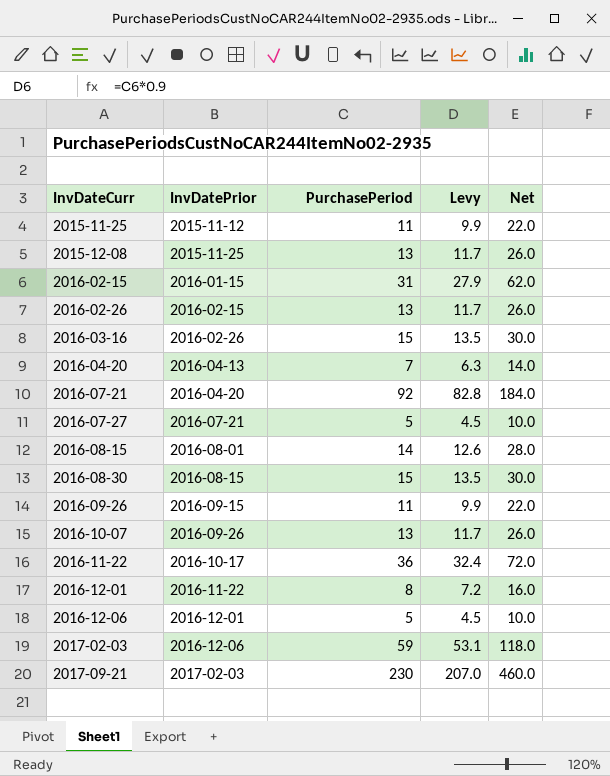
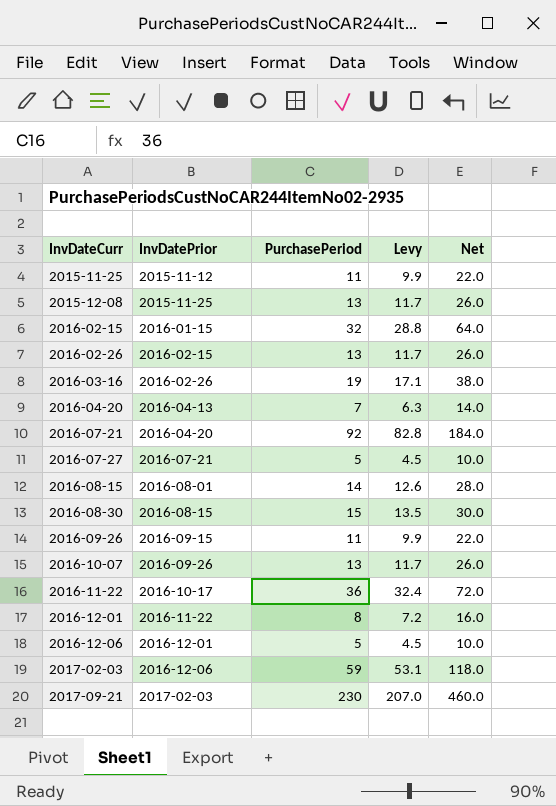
2016-02-15 | PurchasePeriod: 31 -> 32
2016-02-15 | Levy: 27.9 -> 28.8
2016-02-15 | Net: 62.0 -> 64.0
2016-03-16 | PurchasePeriod: 15 -> 19
2016-03-16 | Levy: 13.5 -> 17.1
2016-03-16 | Net: 30.0 -> 38.0

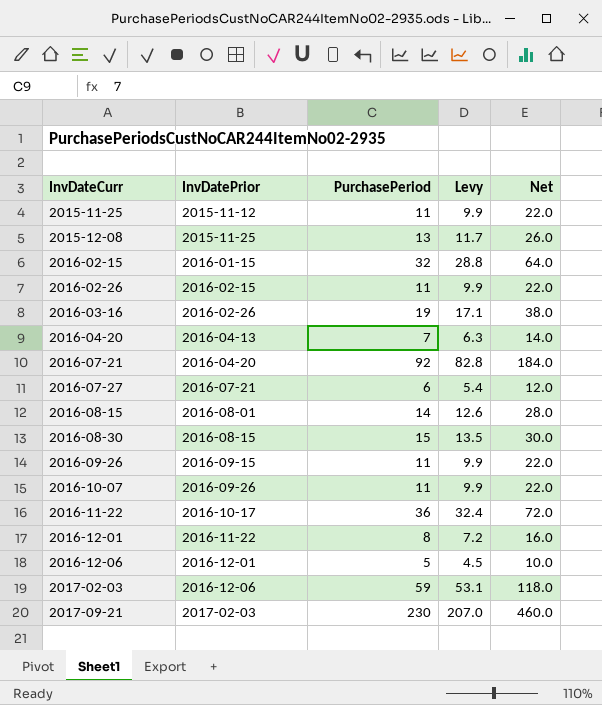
2016-02-26 | PurchasePeriod: 13 -> 11
2016-02-26 | Levy: 11.7 -> 9.9
2016-02-26 | Net: 26.0 -> 22.0
2016-07-27 | PurchasePeriod: 5 -> 6
2016-07-27 | Levy: 4.5 -> 5.4
2016-07-27 | Net: 10.0 -> 12.0
2016-10-07 | PurchasePeriod: 13 -> 11
2016-10-07 | Levy: 11.7 -> 9.9
2016-10-07 | Net: 26.0 -> 22.0

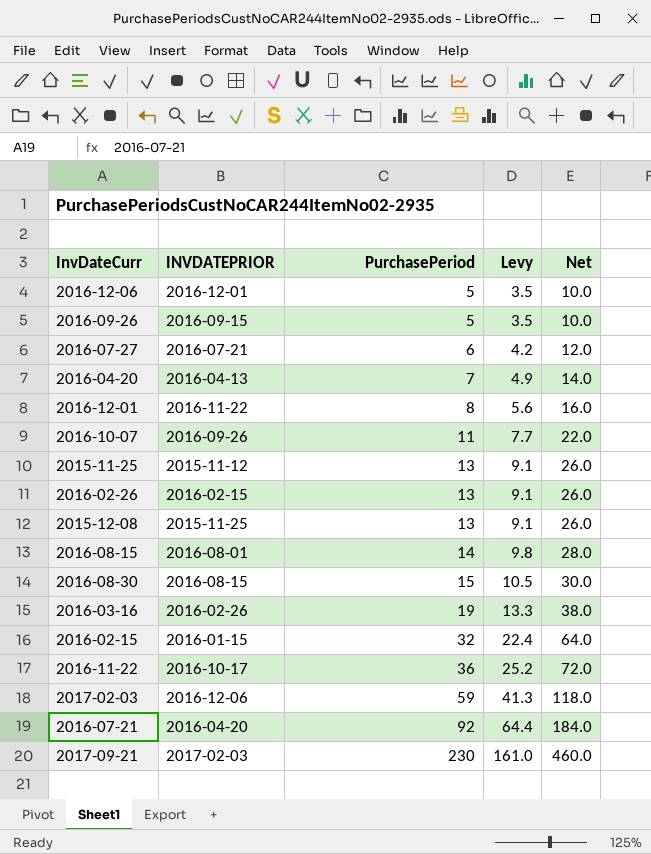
row order: InvDateCurr ascending -> PurchasePeriod ascending
column name: InvDatePrior -> INVDATEPRIOR
column Levy | formula: [PurchasePeriod] * 0.9 -> [PurchasePeriod] * 0.7
2016-09-26 | PurchasePeriod: 11 -> 5
2016-09-26 | Net: 22.0 -> 10.0
2015-11-25 | PurchasePeriod: 11 -> 13
2015-11-25 | Net: 22.0 -> 26.0
2016-02-26 | PurchasePeriod: 11 -> 13
2016-02-26 | Net: 22.0 -> 26.0

